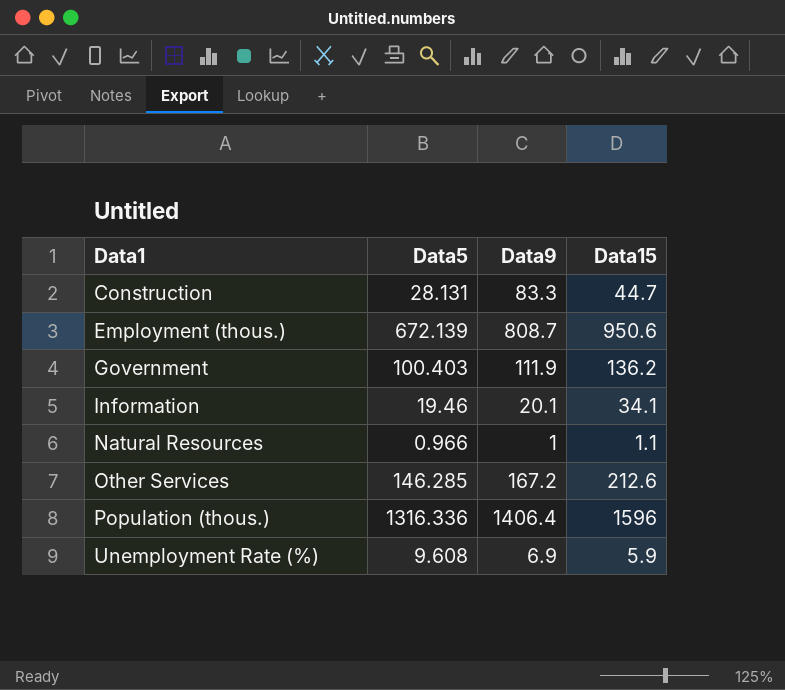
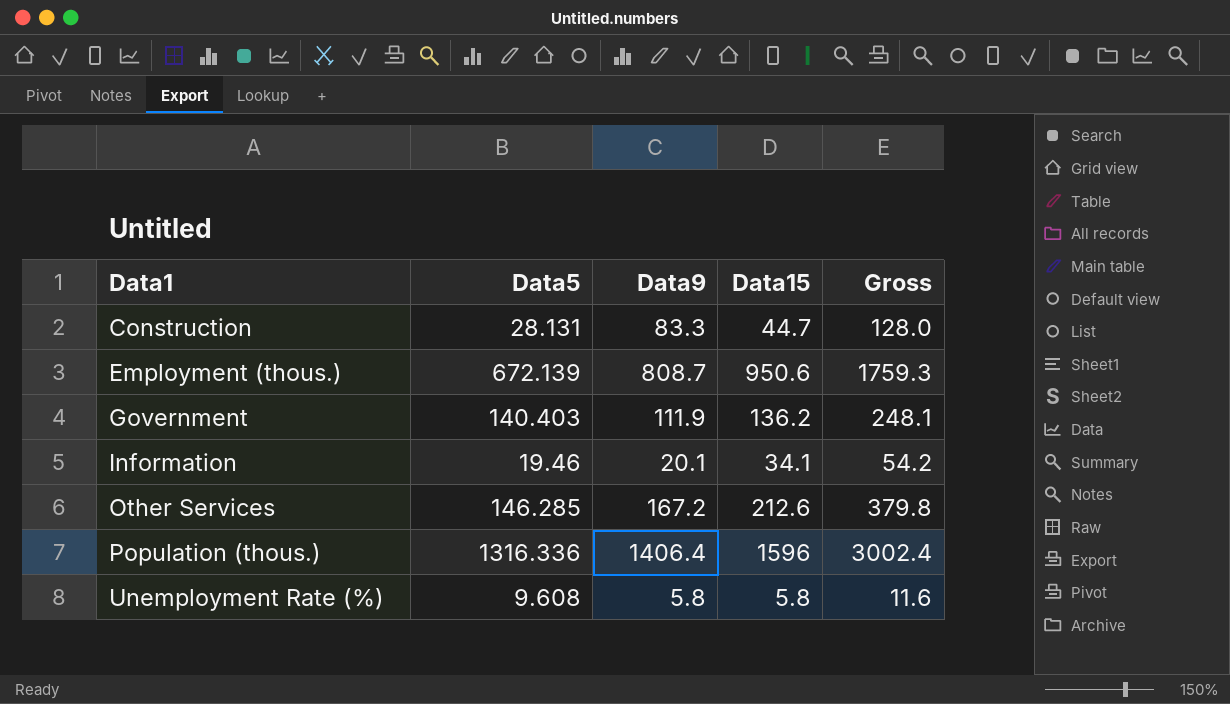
column Gross | formula: none -> [Data9] + [Data15]
row Natural Resources: 0.966 | 1 | 1.1 -> none
Government | Data5: 100.403 -> 140.403
Unemployment Rate (%) | Data9: 6.9 -> 5.8
Unemployment Rate (%) | Data15: 5.9 -> 5.8

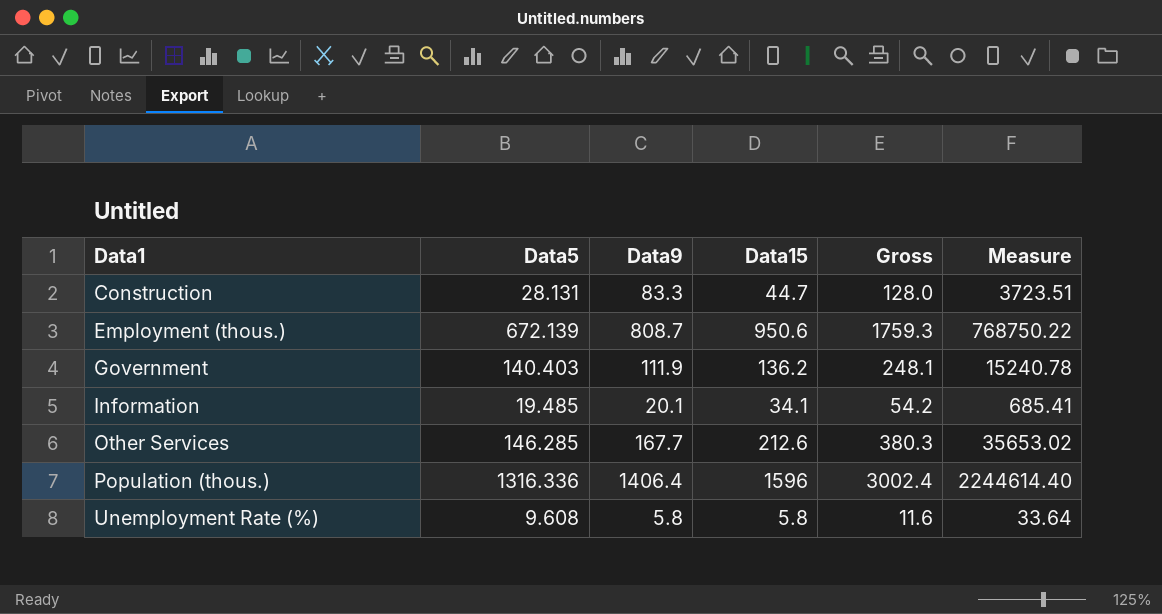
column Measure | formula: none -> [Data9] * [Data15]
Information | Data5: 19.46 -> 19.485
Other Services | Data9: 167.2 -> 167.7
Other Services | Gross: 379.8 -> 380.3

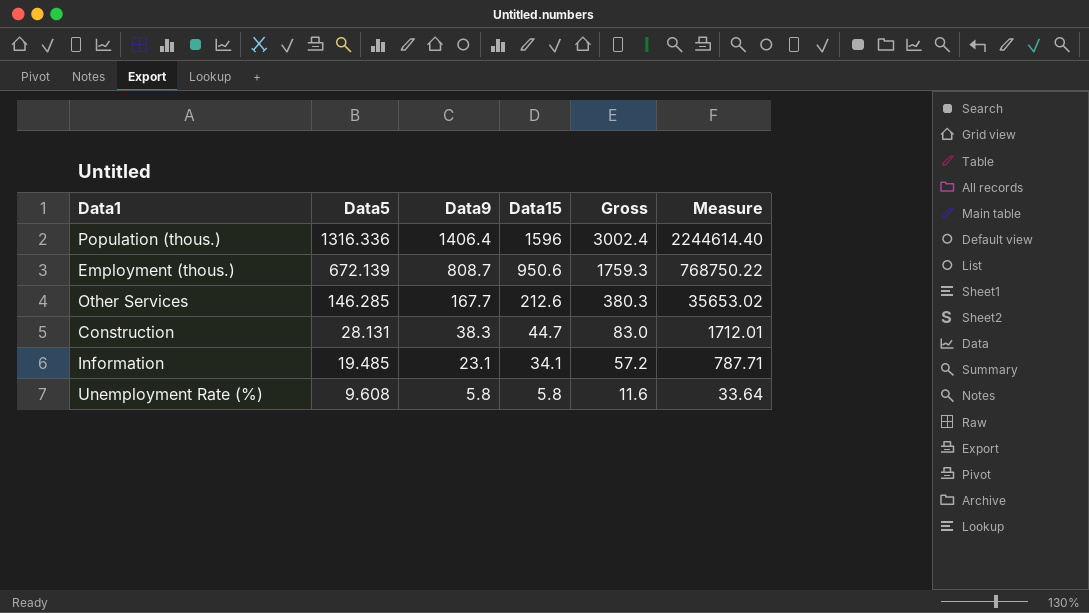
row order: Data1 ascending -> Data5 descending
row Government: 140.403 | 111.9 | 136.2 | 248.1 | 15240.78 -> none
Construction | Data9: 83.3 -> 38.3
Construction | Gross: 128.0 -> 83.0
Construction | Measure: 3723.51 -> 1712.01
Information | Data9: 20.1 -> 23.1
Information | Gross: 54.2 -> 57.2
Information | Measure: 685.41 -> 787.71

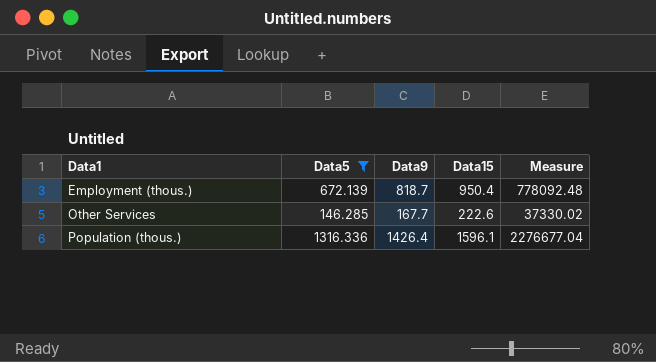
filter: none -> Data5 >= 146.285
row order: Data5 descending -> Data1 ascending
column Gross | formula: [Data9] + [Data15] -> none
Employment (thous.) | Data9: 808.7 -> 818.7
Employment (thous.) | Data15: 950.6 -> 950.4
Employment (thous.) | Measure: 768750.22 -> 778092.48
Other Services | Data15: 212.6 -> 222.6
Other Services | Measure: 35653.02 -> 37330.02
Population (thous.) | Data9: 1406.4 -> 1426.4
Population (thous.) | Data15: 1596 -> 1596.1
Population (thous.) | Measure: 2244614.40 -> 2276677.04

